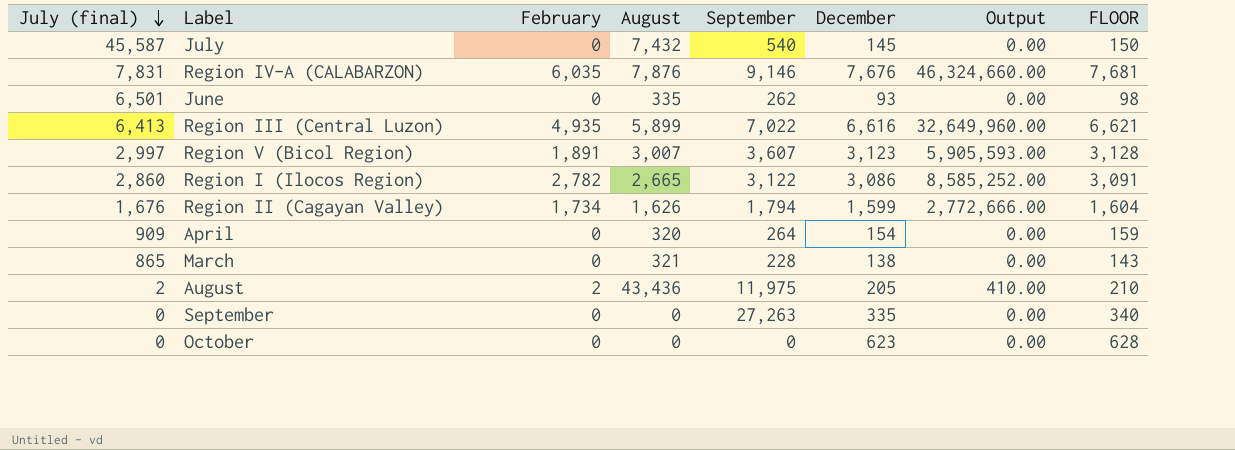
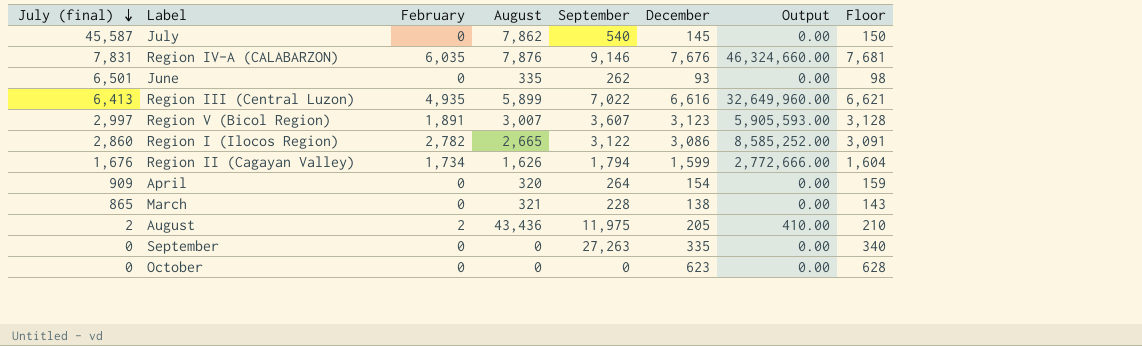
column name: FLOOR -> Floor
July | August: 7,432 -> 7,862

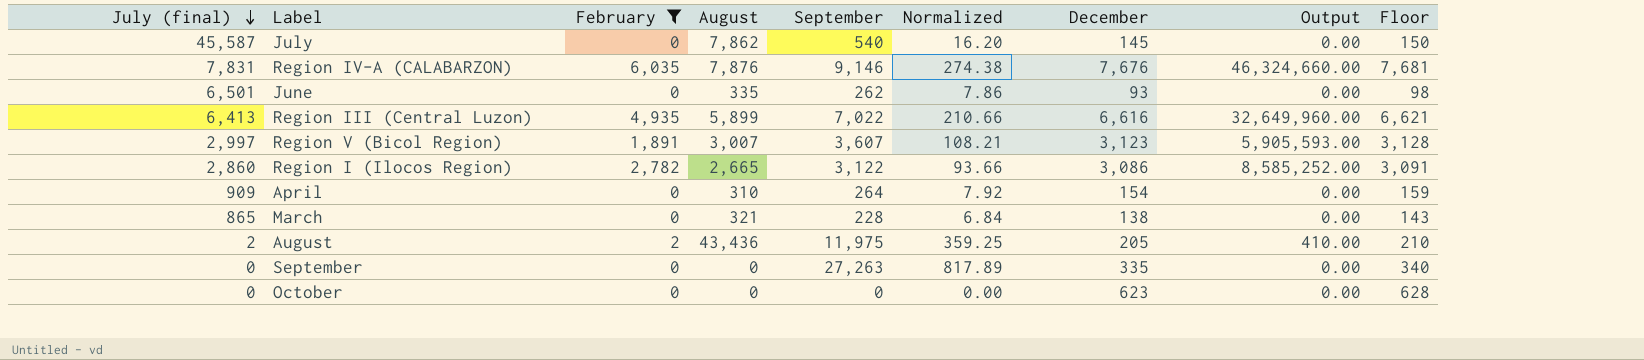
filter: none -> February != 1,734
column Normalized | formula: none -> [September] * 0.03
April | August: 320 -> 310

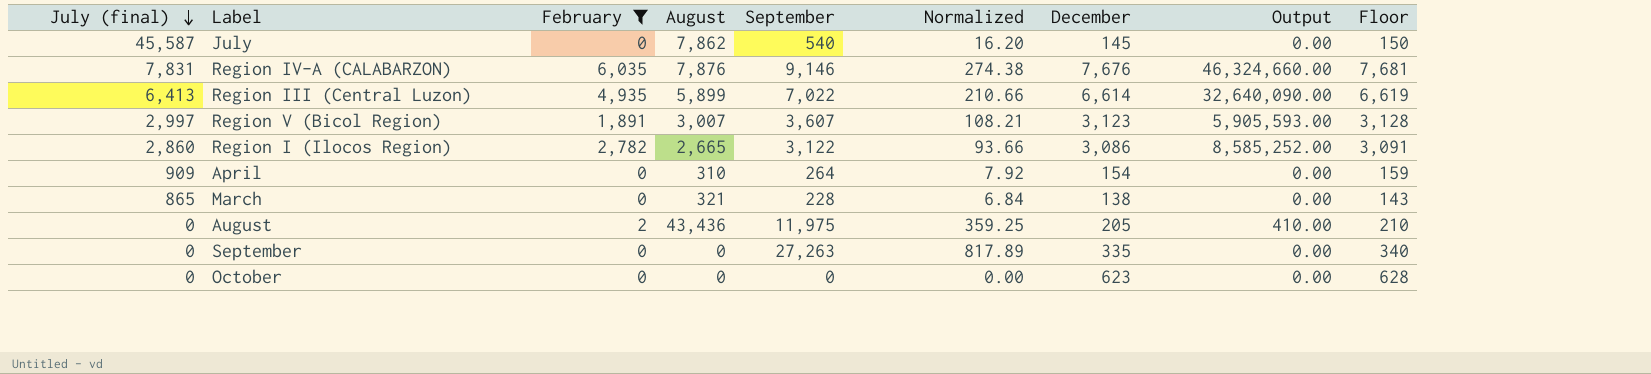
row June: 6,501 | 0 | 335 | 262 | 7.86 | 93 | 0.00 | 98 -> none
Region III (Central Luzon) | December: 6,616 -> 6,614
Region III (Central Luzon) | Output: 32,649,960.00 -> 32,640,090.00
Region III (Central Luzon) | Floor: 6,621 -> 6,619
August | July (final): 2 -> 0

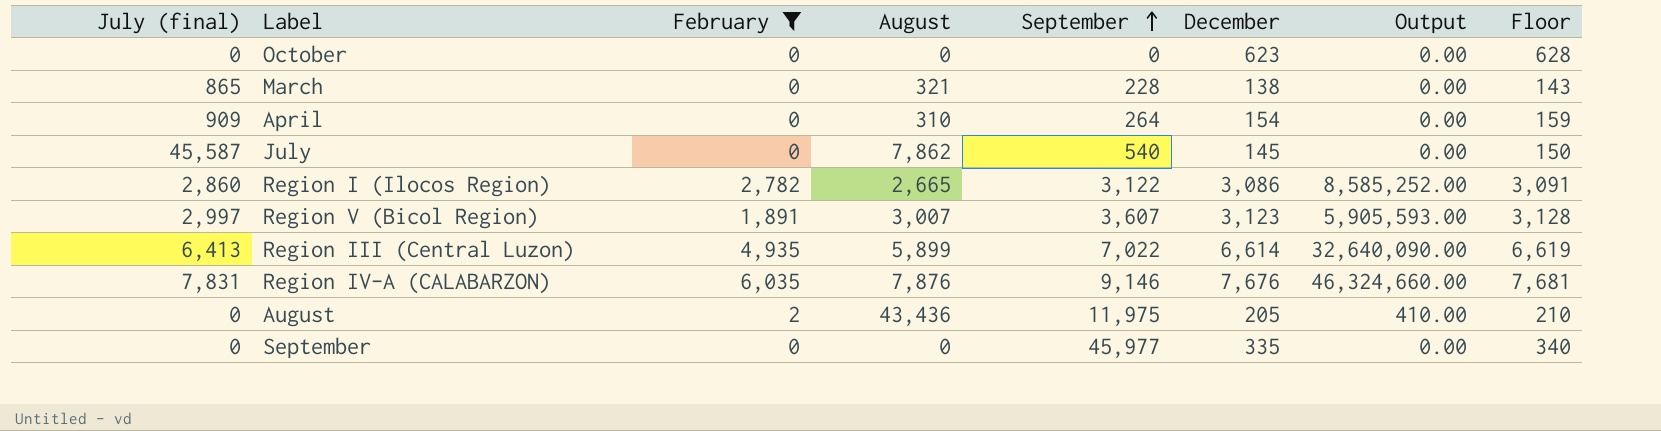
row order: July (final) descending -> September ascending
column Normalized | formula: [September] * 0.03 -> none
September | September: 27,263 -> 45,977

